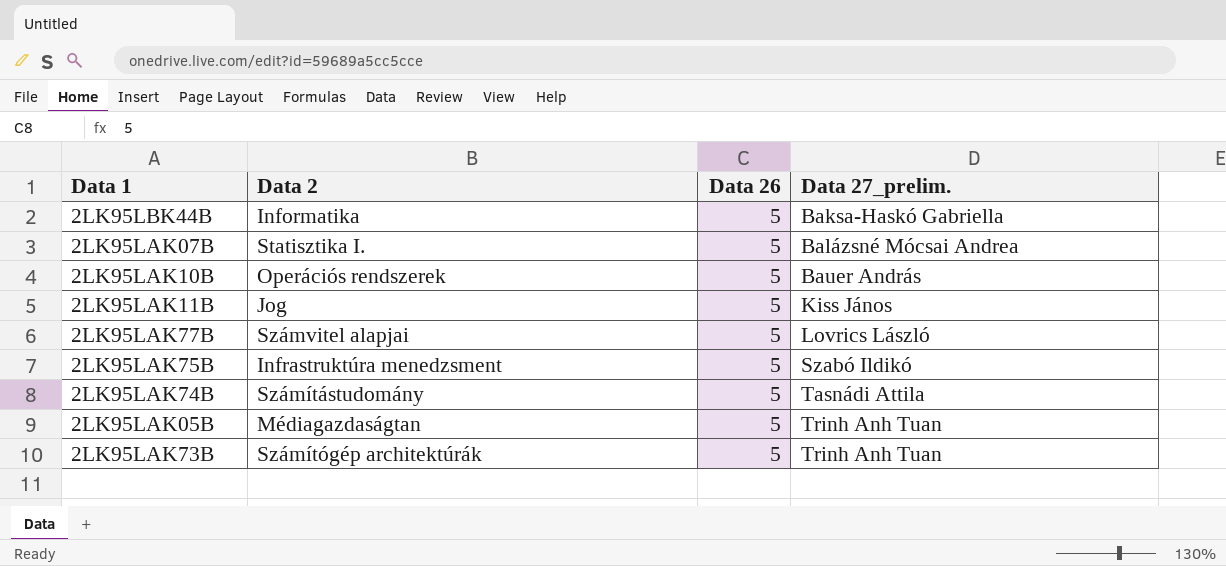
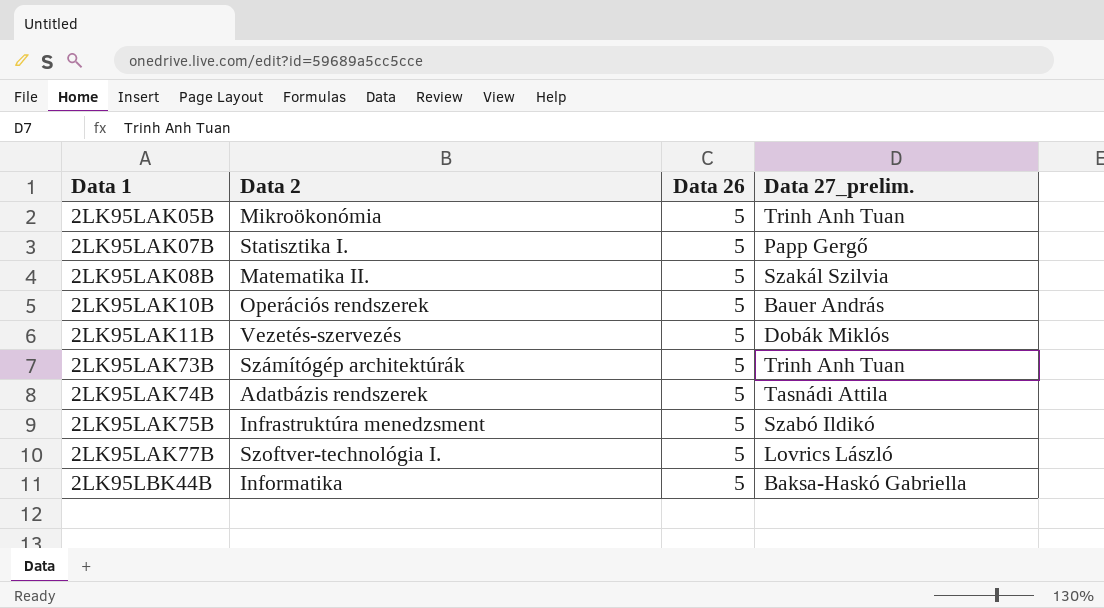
row order: Data 27_prelim. ascending -> Data 1 ascending
2LK95LAK05B | Data 2: Médiagazdaságtan -> Mikroökonómia
2LK95LAK07B | Data 27_prelim.: Balázsné Mócsai Andrea -> Papp Gergő
row 2LK95LAK08B: none -> Matematika II. | 5 | Szakál Szilvia
2LK95LAK11B | Data 2: Jog -> Vezetés-szervezés
2LK95LAK11B | Data 27_prelim.: Kiss János -> Dobák Miklós
2LK95LAK74B | Data 2: Számítástudomány -> Adatbázis rendszerek
2LK95LAK77B | Data 2: Számvitel alapjai -> Szoftver-technológia I.

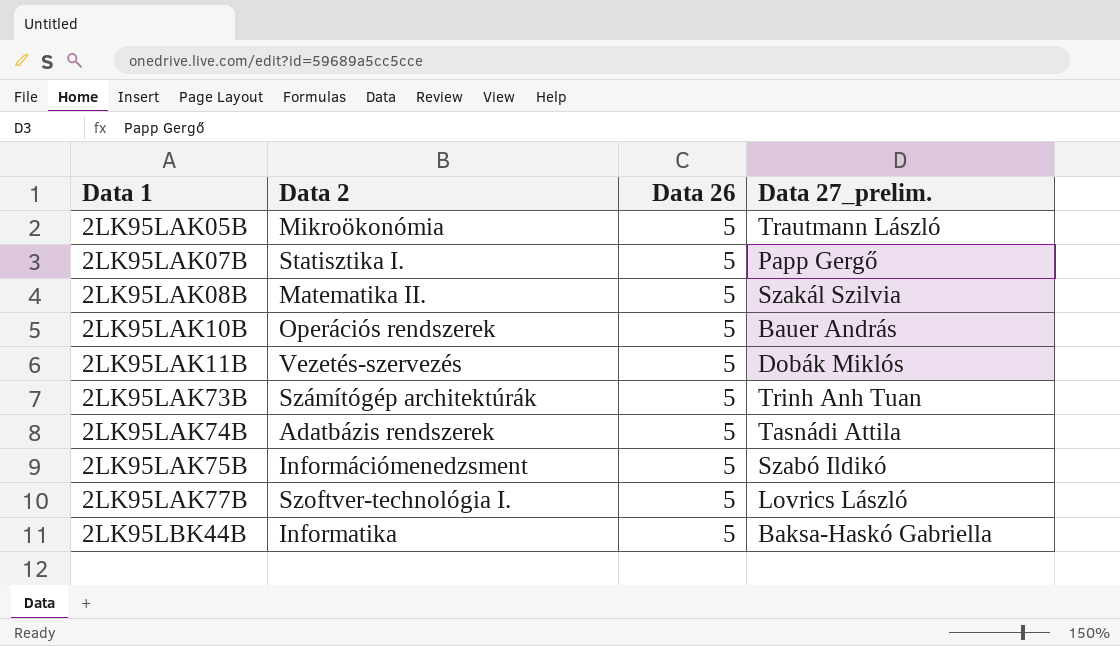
2LK95LAK05B | Data 27_prelim.: Trinh Anh Tuan -> Trautmann László
2LK95LAK75B | Data 2: Infrastruktúra menedzsment -> Információmenedzsment

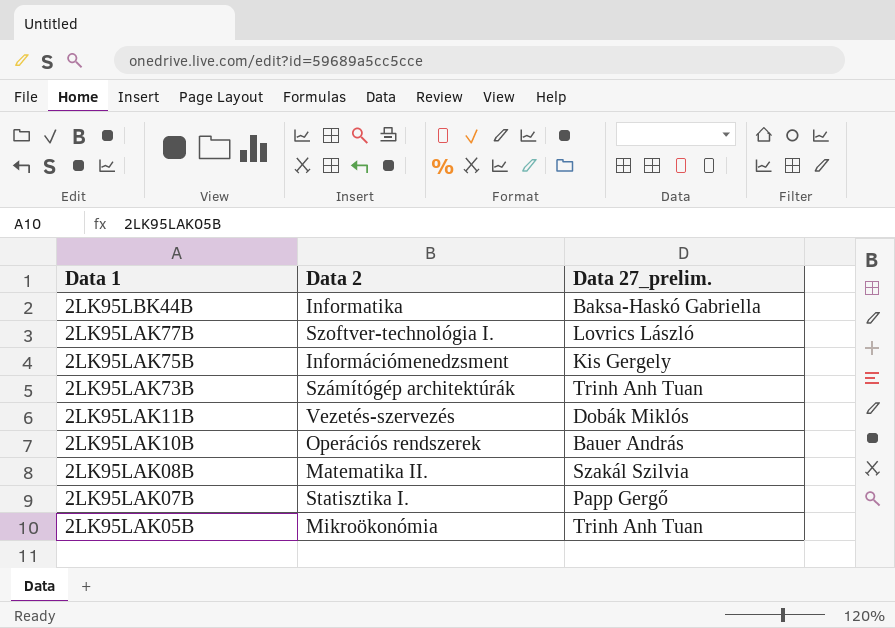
row order: Data 1 ascending -> Data 1 descending
column Data 26 | position: 3 -> none
row 2LK95LAK74B: Adatbázis rendszerek | 5 | Tasnádi Attila -> none
2LK95LAK75B | Data 27_prelim.: Szabó Ildikó -> Kis Gergely
2LK95LAK05B | Data 27_prelim.: Trautmann László -> Trinh Anh Tuan

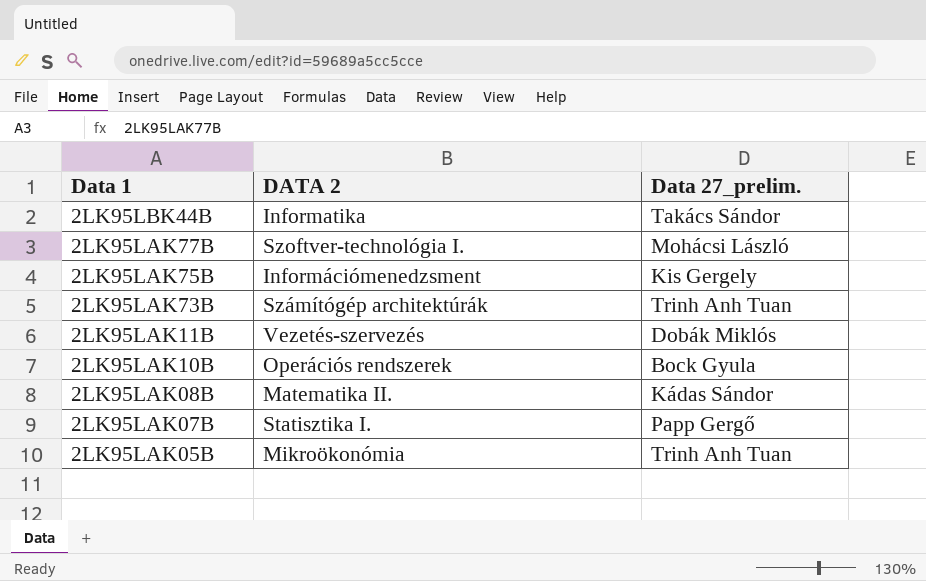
column name: Data 2 -> DATA 2
2LK95LBK44B | Data 27_prelim.: Baksa-Haskó Gabriella -> Takács Sándor
2LK95LAK77B | Data 27_prelim.: Lovrics László -> Mohácsi László
2LK95LAK10B | Data 27_prelim.: Bauer András -> Bock Gyula
2LK95LAK08B | Data 27_prelim.: Szakál Szilvia -> Kádas Sándor

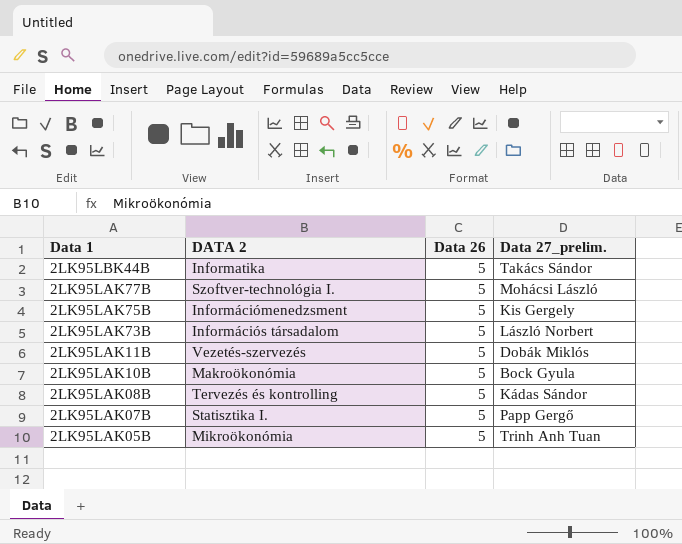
column Data 26 | position: none -> 3
2LK95LAK73B | DATA 2: Számítógép architektúrák -> Információs társadalom
2LK95LAK73B | Data 27_prelim.: Trinh Anh Tuan -> László Norbert
2LK95LAK10B | DATA 2: Operációs rendszerek -> Makroökonómia
2LK95LAK08B | DATA 2: Matematika II. -> Tervezés és kontrolling

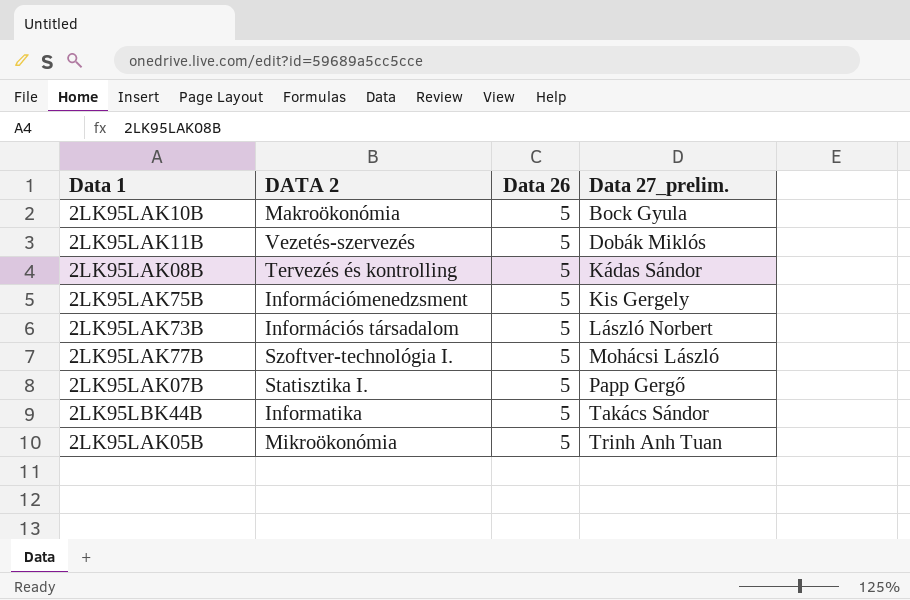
row order: Data 1 descending -> Data 27_prelim. ascending

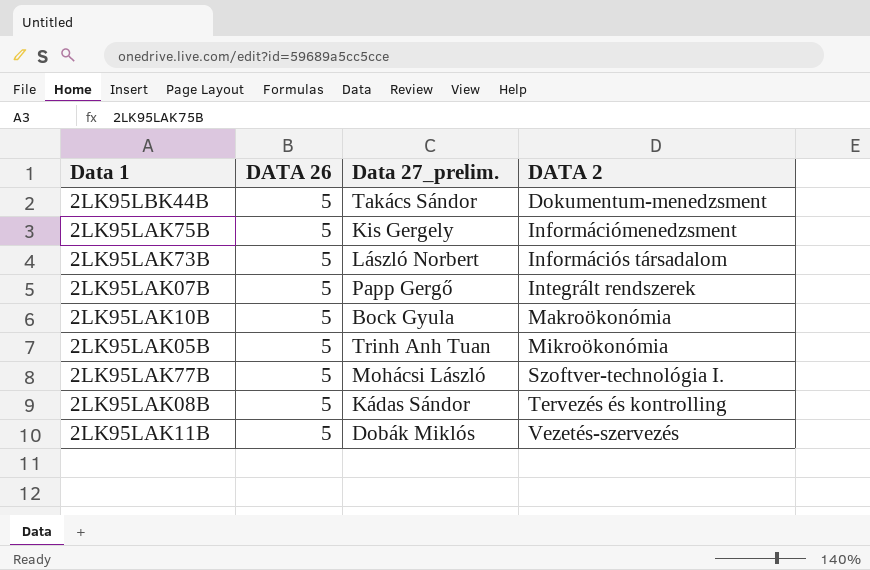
row order: Data 27_prelim. ascending -> DATA 2 ascending
column name: Data 26 -> DATA 26
column DATA 2 | position: 2 -> 4
2LK95LBK44B | DATA 2: Informatika -> Dokumentum-menedzsment
2LK95LAK07B | DATA 2: Statisztika I. -> Integrált rendszerek

